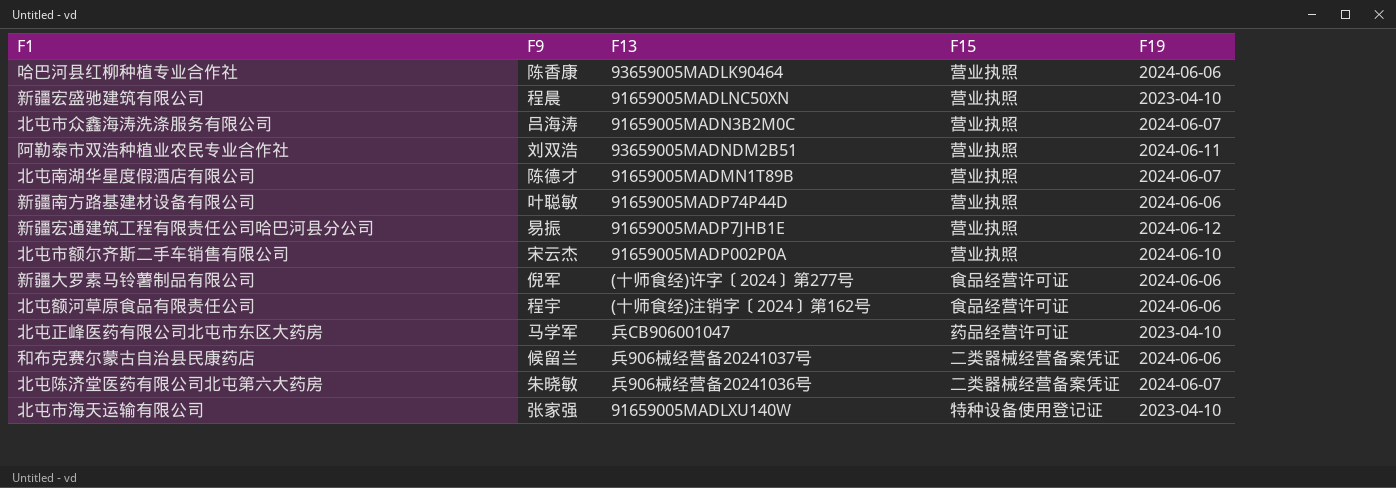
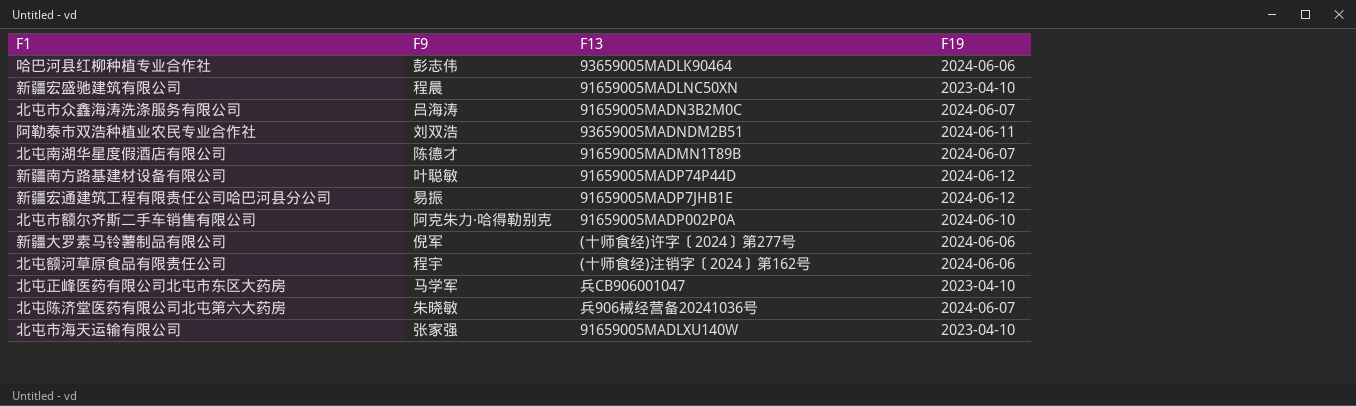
column F15 | position: 4 -> none
row 和布克赛尔蒙古自治县民康药店: 候留兰 | 兵906械经营备20241037号 | 二类器械经营备案凭证 | 2024-06-06 -> none
哈巴河县红柳种植专业合作社 | F9: 陈香康 -> 彭志伟
新疆南方路基建材设备有限公司 | F19: 2024-06-06 -> 2024-06-12
北屯市额尔齐斯二手车销售有限公司 | F9: 宋云杰 -> 阿克朱力·哈得勒别克

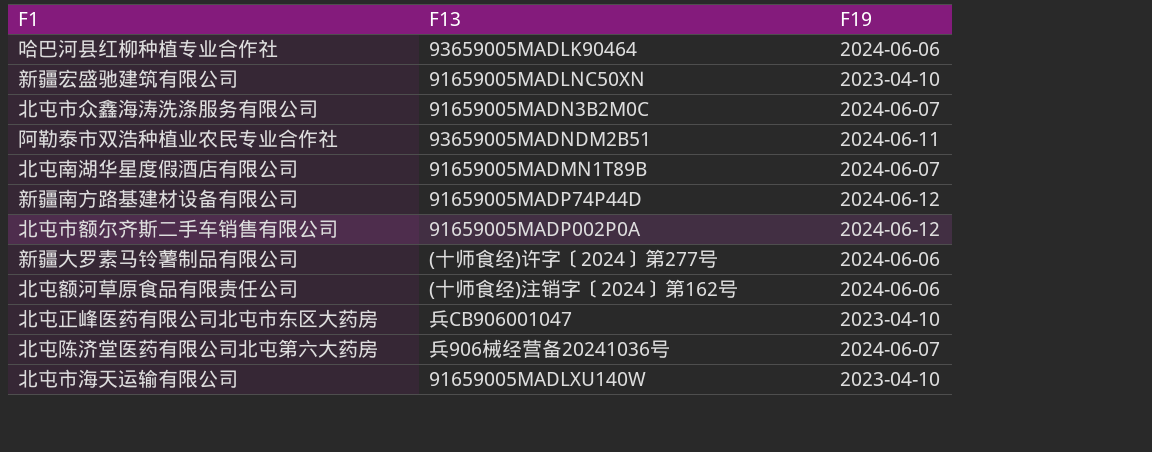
column F9 | position: 2 -> none
row 新疆宏通建筑工程有限责任公司哈巴河县分公司: 易振 | 91659005MADP7JHB1E | 2024-06-12 -> none
北屯市额尔齐斯二手车销售有限公司 | F19: 2024-06-10 -> 2024-06-12

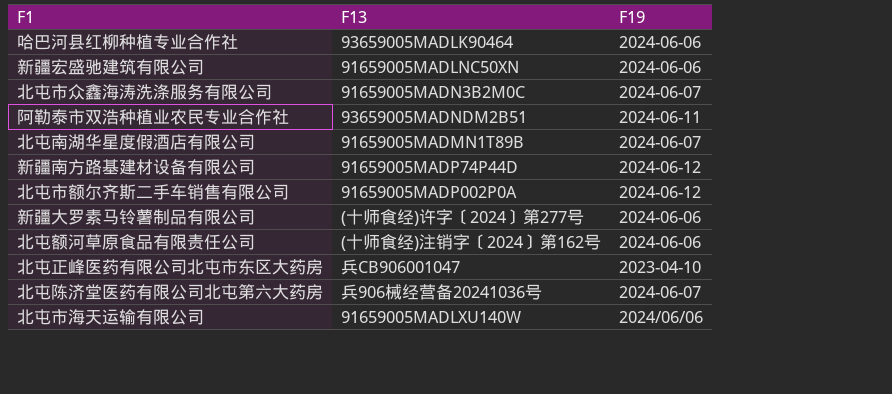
新疆宏盛驰建筑有限公司 | F19: 2023-04-10 -> 2024-06-06
北屯市海天运输有限公司 | F19: 2023-04-10 -> 2024/06/06

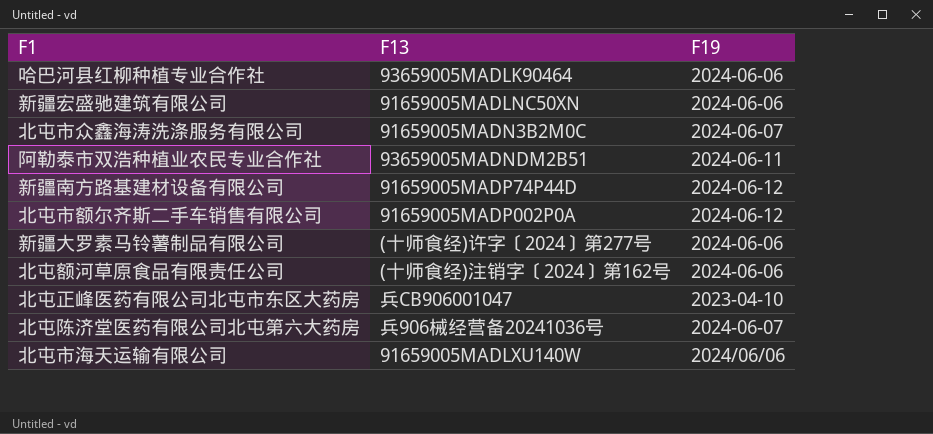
row 北屯南湖华星度假酒店有限公司: 91659005MADMN1T89B | 2024-06-07 -> none

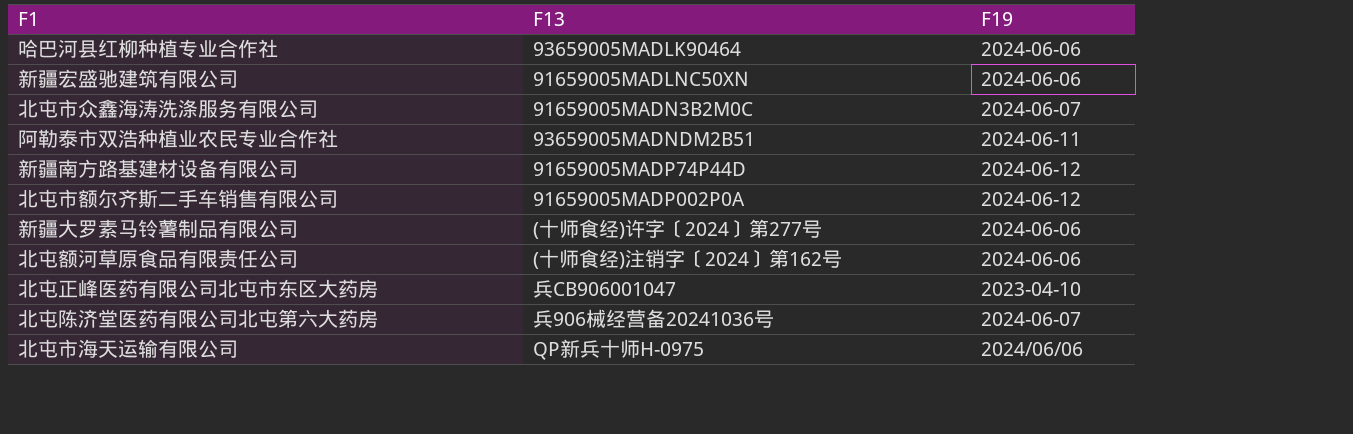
北屯市海天运输有限公司 | F13: 91659005MADLXU140W -> QP新兵十师H-0975

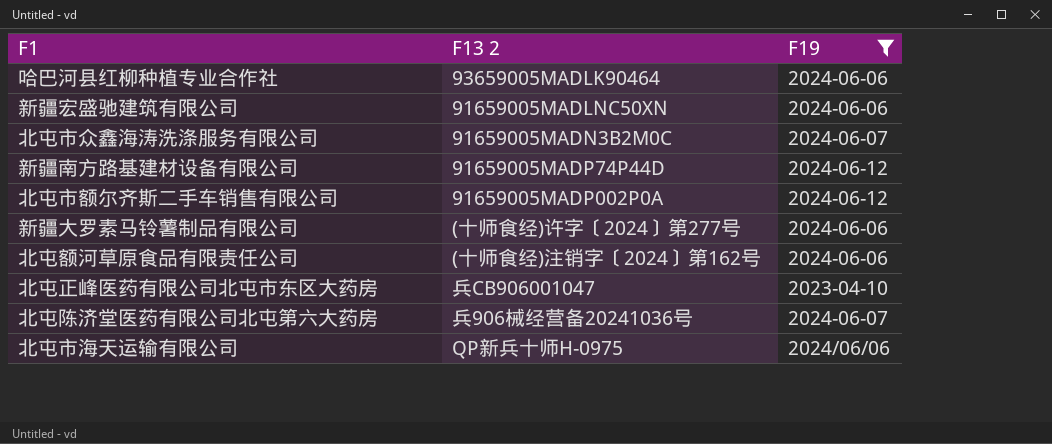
filter: none -> F19 != 2024-06-11
column name: F13 -> F13 2

